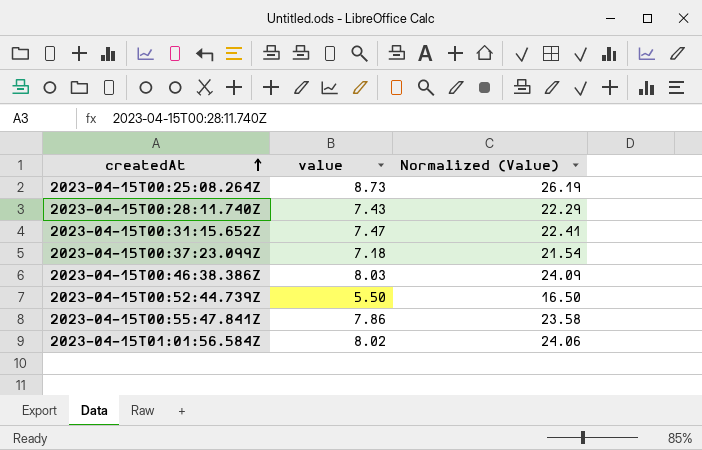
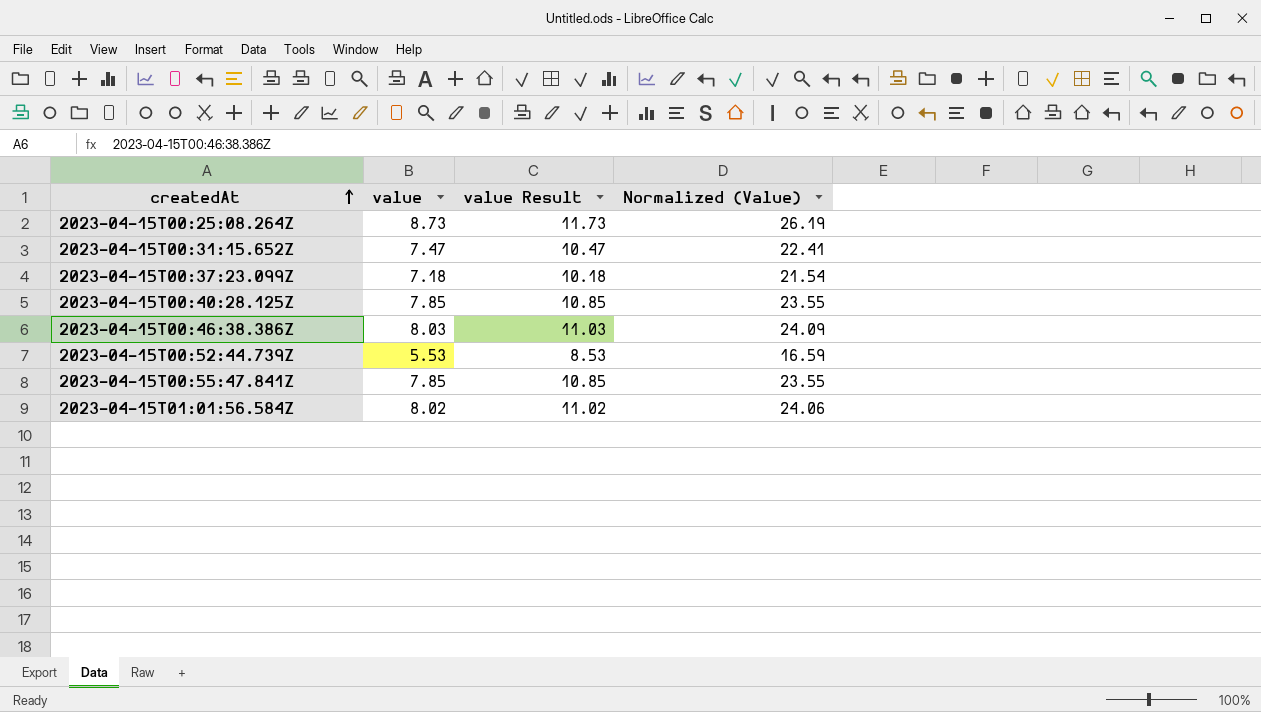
column value Result | formula: none -> [value] + 3
row 2023-04-15T00:28:11.740Z: 7.43 | 22.29 -> none
row 2023-04-15T00:40:28.125Z: none -> 7.85 | 10.85 | 23.55
2023-04-15T00:52:44.739Z | value: 5.50 -> 5.53
2023-04-15T00:52:44.739Z | Normalized (Value): 16.50 -> 16.59
2023-04-15T00:55:47.841Z | value: 7.86 -> 7.85
2023-04-15T00:55:47.841Z | Normalized (Value): 23.58 -> 23.55

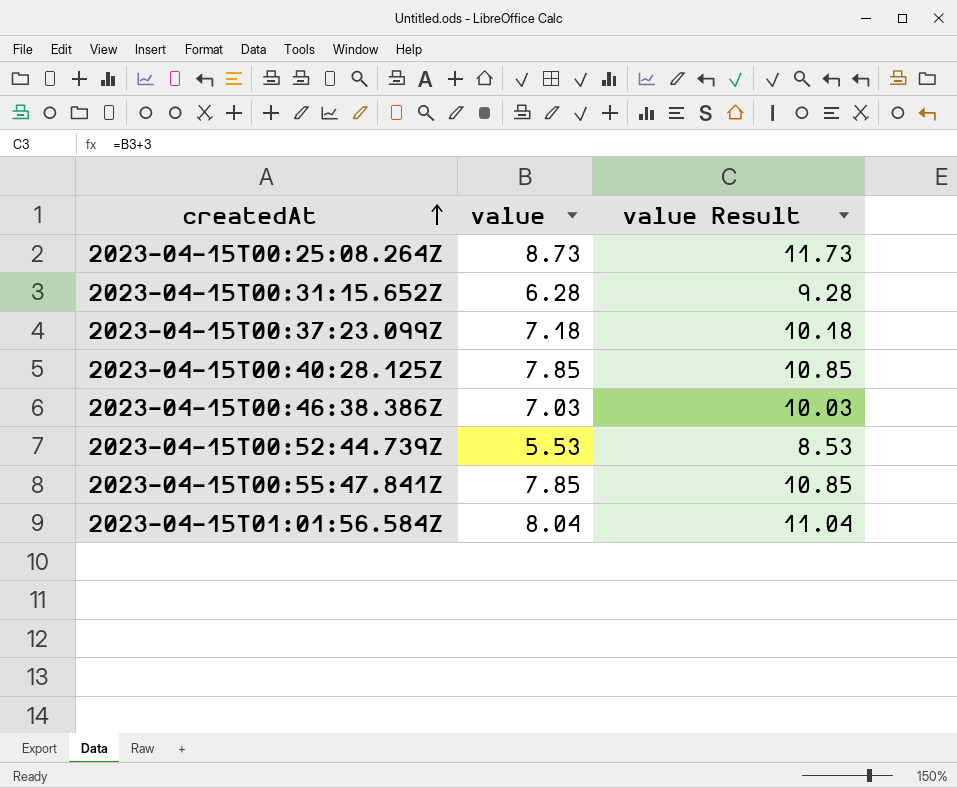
column Normalized (Value) | formula: [value] * 3 -> none
2023-04-15T00:31:15.652Z | value: 7.47 -> 6.28
2023-04-15T00:31:15.652Z | value Result: 10.47 -> 9.28
2023-04-15T00:46:38.386Z | value: 8.03 -> 7.03
2023-04-15T00:46:38.386Z | value Result: 11.03 -> 10.03
2023-04-15T01:01:56.584Z | value: 8.02 -> 8.04
2023-04-15T01:01:56.584Z | value Result: 11.02 -> 11.04

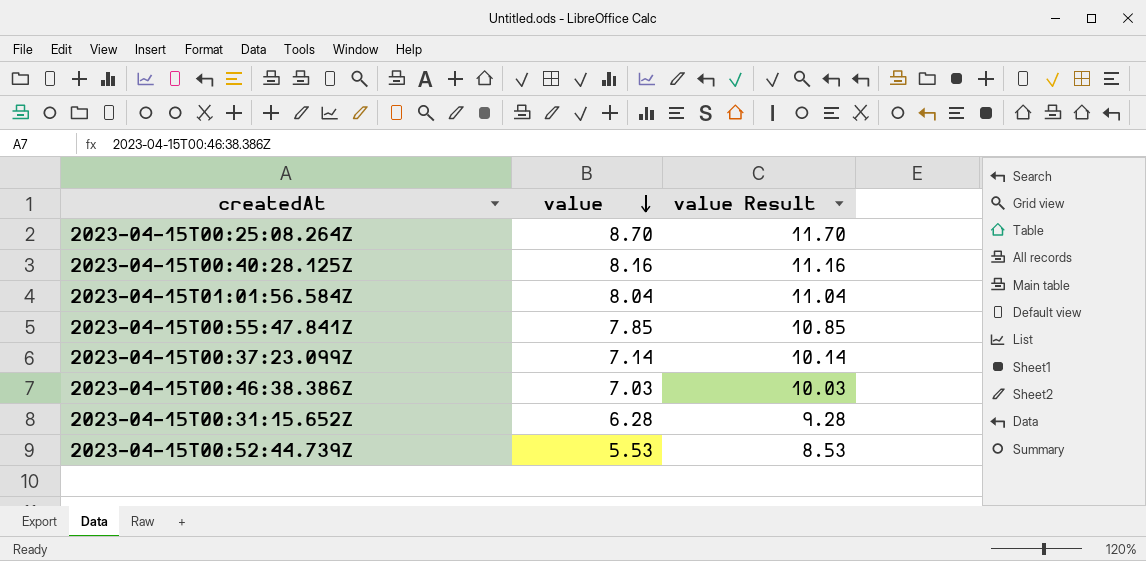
row order: createdAt ascending -> value descending
2023-04-15T00:25:08.264Z | value: 8.73 -> 8.70
2023-04-15T00:25:08.264Z | value Result: 11.73 -> 11.70
2023-04-15T00:40:28.125Z | value: 7.85 -> 8.16
2023-04-15T00:40:28.125Z | value Result: 10.85 -> 11.16
2023-04-15T00:37:23.099Z | value: 7.18 -> 7.14
2023-04-15T00:37:23.099Z | value Result: 10.18 -> 10.14

